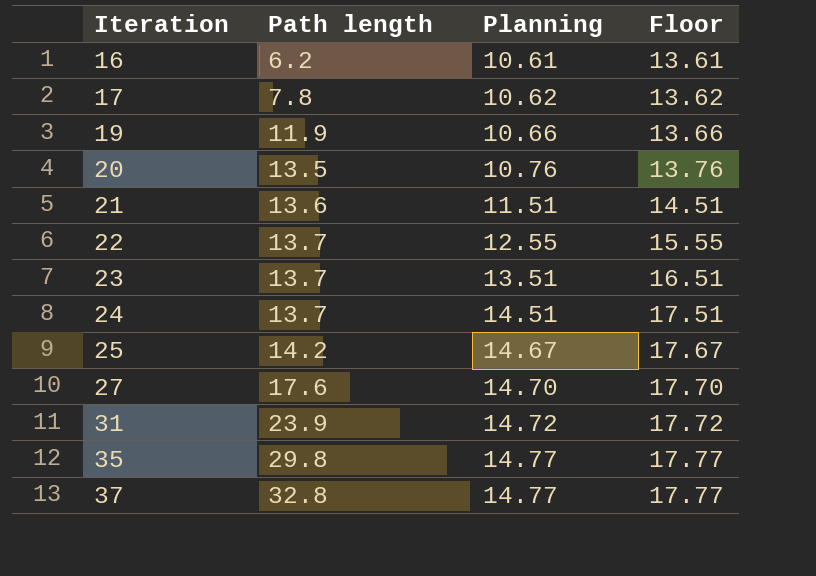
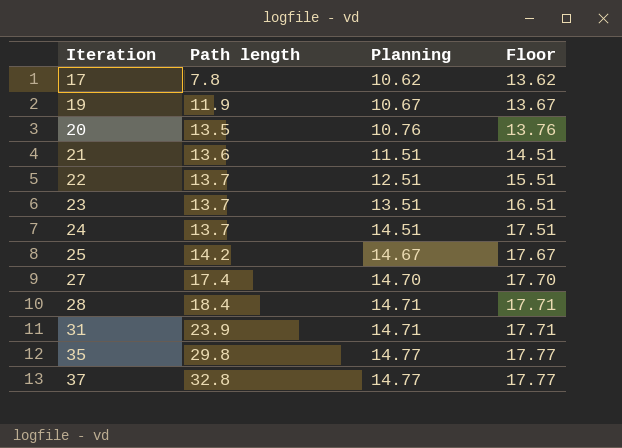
row 16: 6.2 | 10.61 | 13.61 -> none
19 | Planning: 10.66 -> 10.67
19 | Floor: 13.66 -> 13.67
22 | Planning: 12.55 -> 12.51
22 | Floor: 15.55 -> 15.51
27 | Path length: 17.6 -> 17.4
row 28: none -> 18.4 | 14.71 | 17.71
31 | Planning: 14.72 -> 14.71
31 | Floor: 17.72 -> 17.71

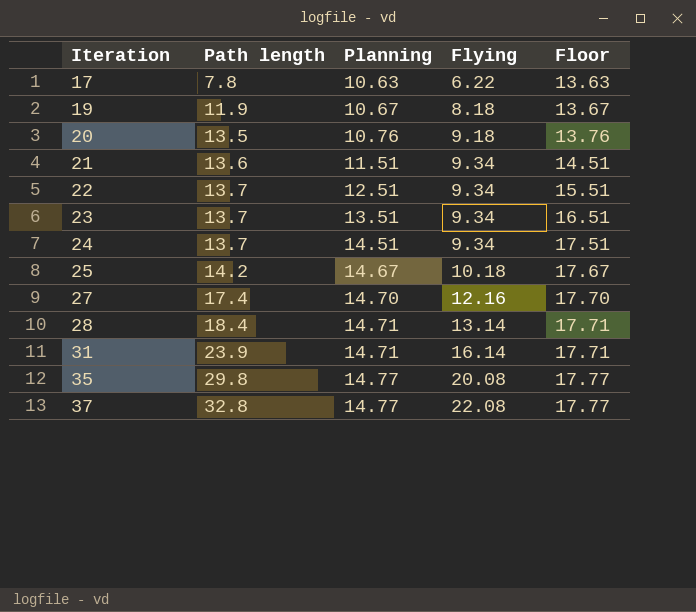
column Flying | position: none -> 4
17 | Planning: 10.62 -> 10.63
17 | Floor: 13.62 -> 13.63

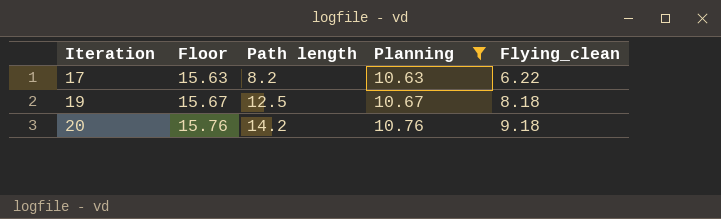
filter: none -> Planning <= 10.76
column Floor | formula: [Planning] + 3 -> [Planning] + 5
column Floor | position: 5 -> 2
column name: Flying -> Flying_clean
17 | Path length: 7.8 -> 8.2
19 | Path length: 11.9 -> 12.5
20 | Path length: 13.5 -> 14.2

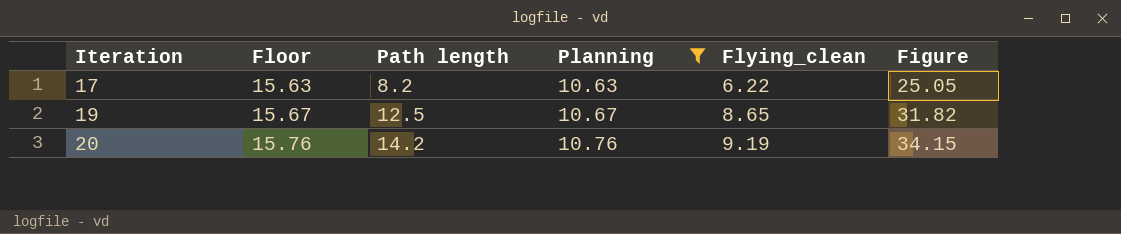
column Figure | formula: none -> [Path length] + [Planning] + [Flying_clean]
19 | Flying_clean: 8.18 -> 8.65
20 | Flying_clean: 9.18 -> 9.19

